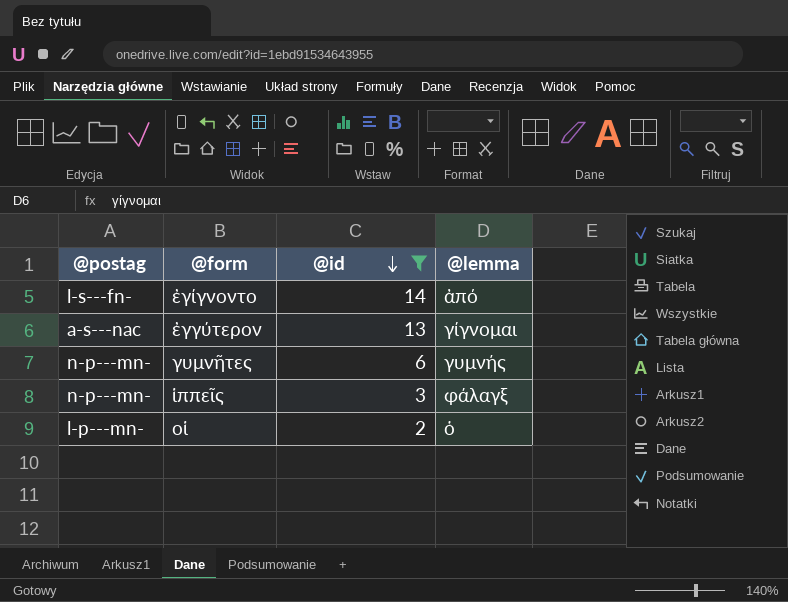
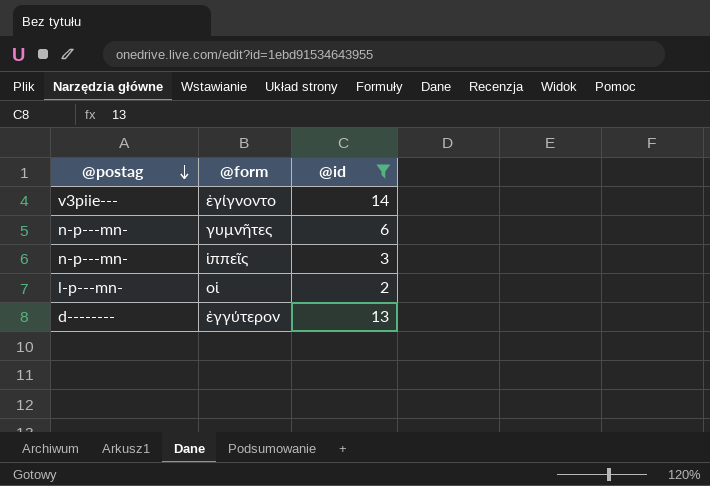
row order: @id descending -> @postag descending
column @lemma | position: 4 -> none
ἐγίγνοντο | @postag: l-s---fn- -> v3piie---
ἐγγύτερον | @postag: a-s---nac -> d--------

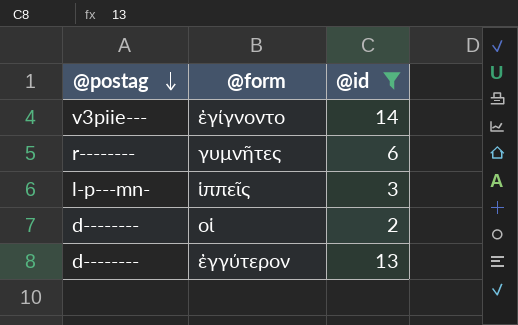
γυμνῆτες | @postag: n-p---mn- -> r--------
ἱππεῖς | @postag: n-p---mn- -> l-p---mn-
οἱ | @postag: l-p---mn- -> d--------

